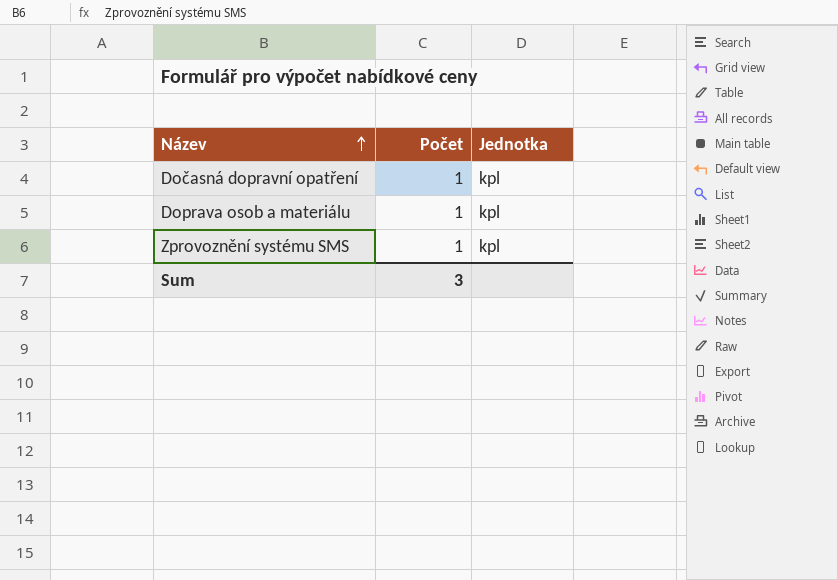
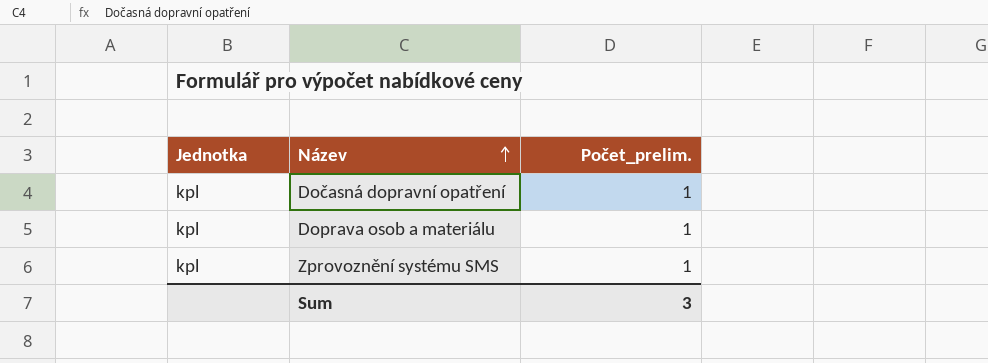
column Jednotka | position: 3 -> 1
column name: Počet -> Počet_prelim.

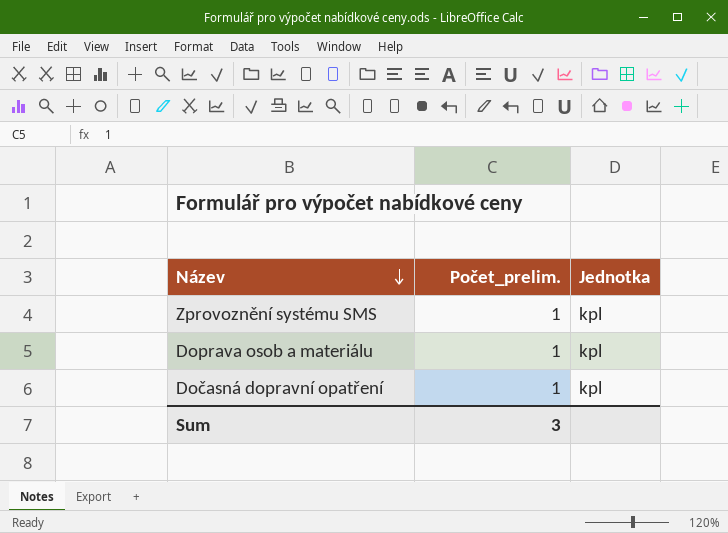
row order: Název ascending -> Název descending
column Jednotka | position: 1 -> 3

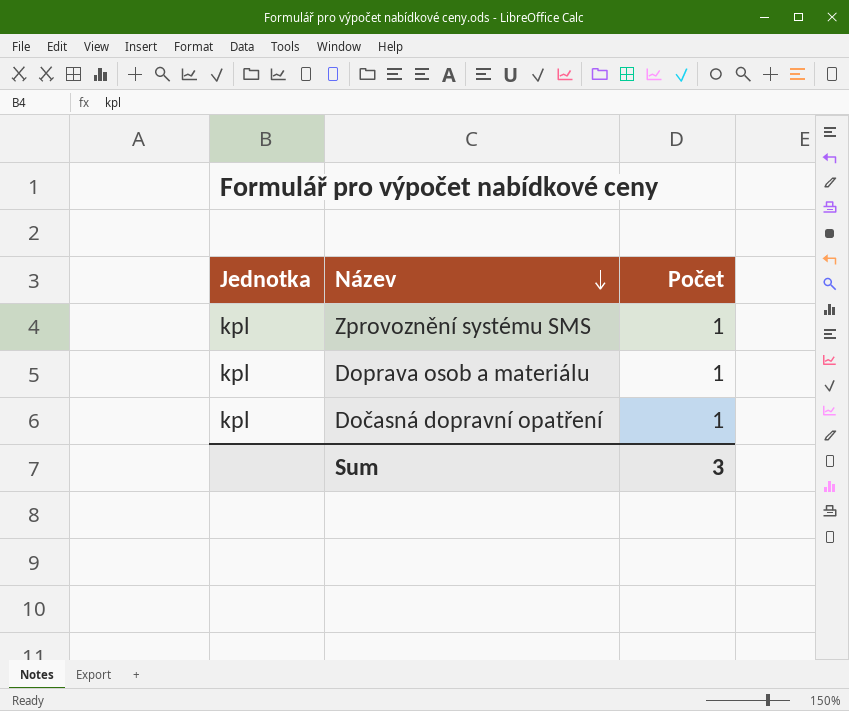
column Jednotka | position: 3 -> 1
column name: Počet_prelim. -> Počet

